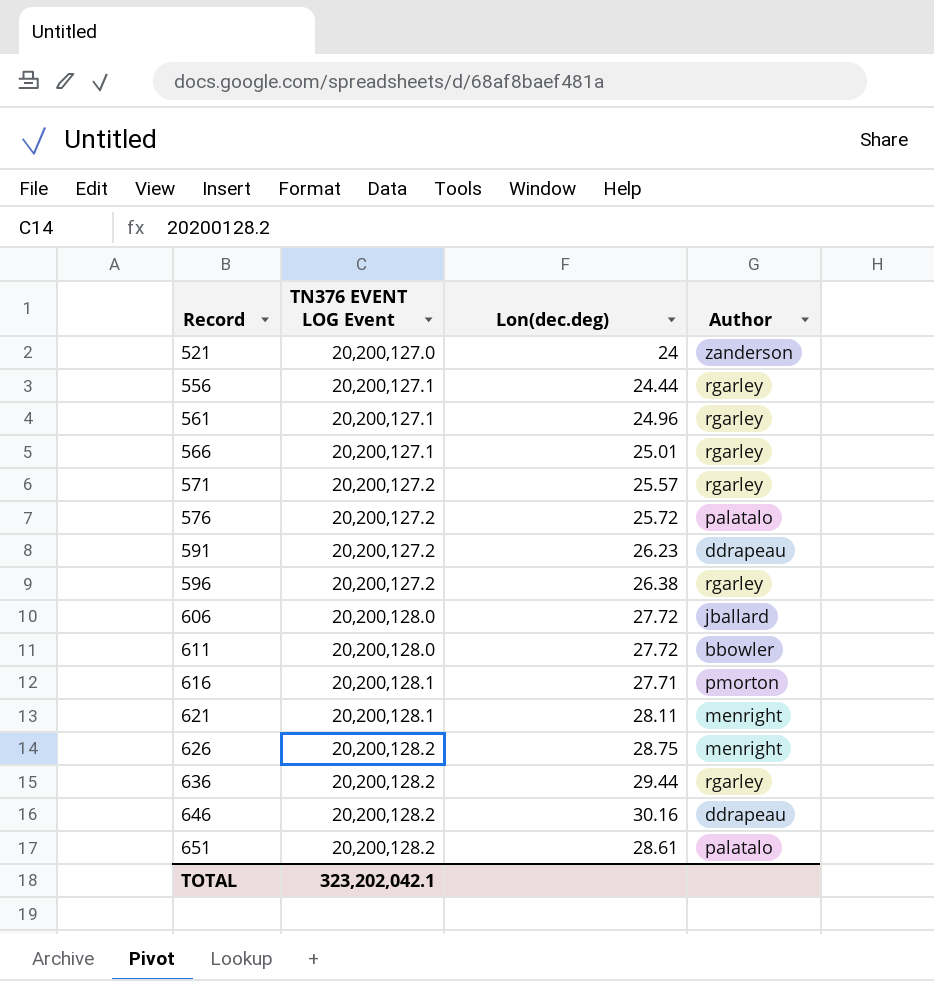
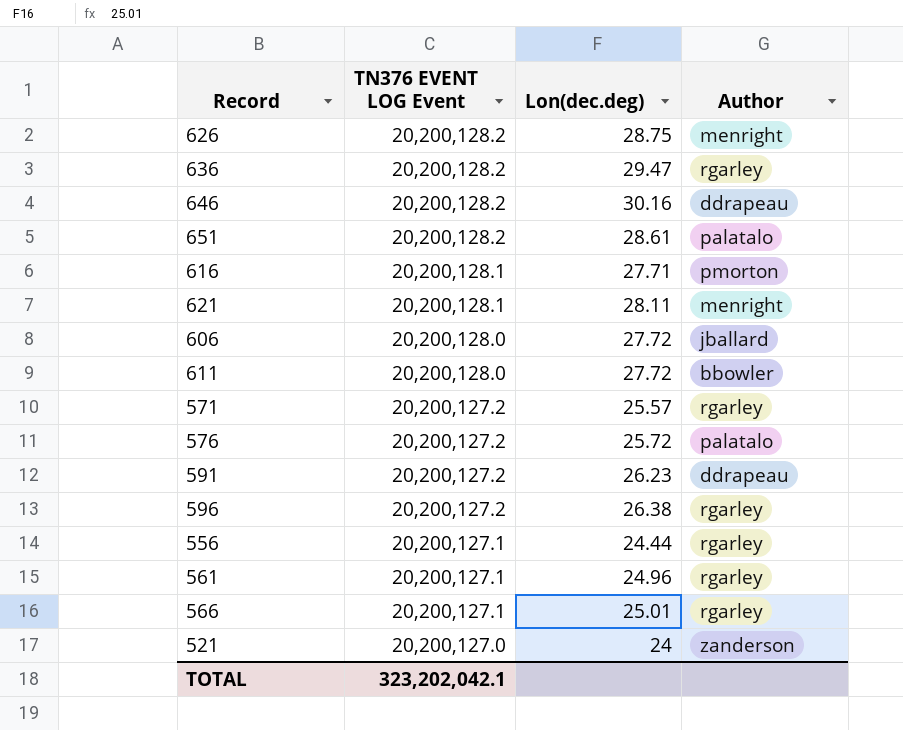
row order: Record ascending -> TN376 EVENT LOG Event descending
636 | Lon(dec.deg): 29.44 -> 29.47

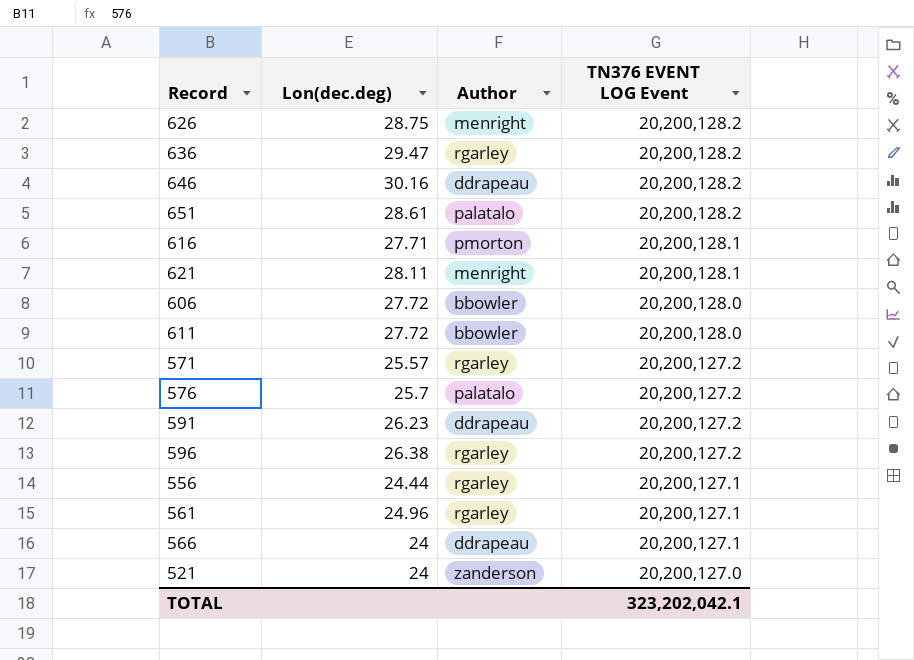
column TN376 EVENT LOG Event | position: 2 -> 4
606 | Author: jballard -> bbowler
576 | Lon(dec.deg): 25.72 -> 25.7
566 | Lon(dec.deg): 25.01 -> 24
566 | Author: rgarley -> ddrapeau

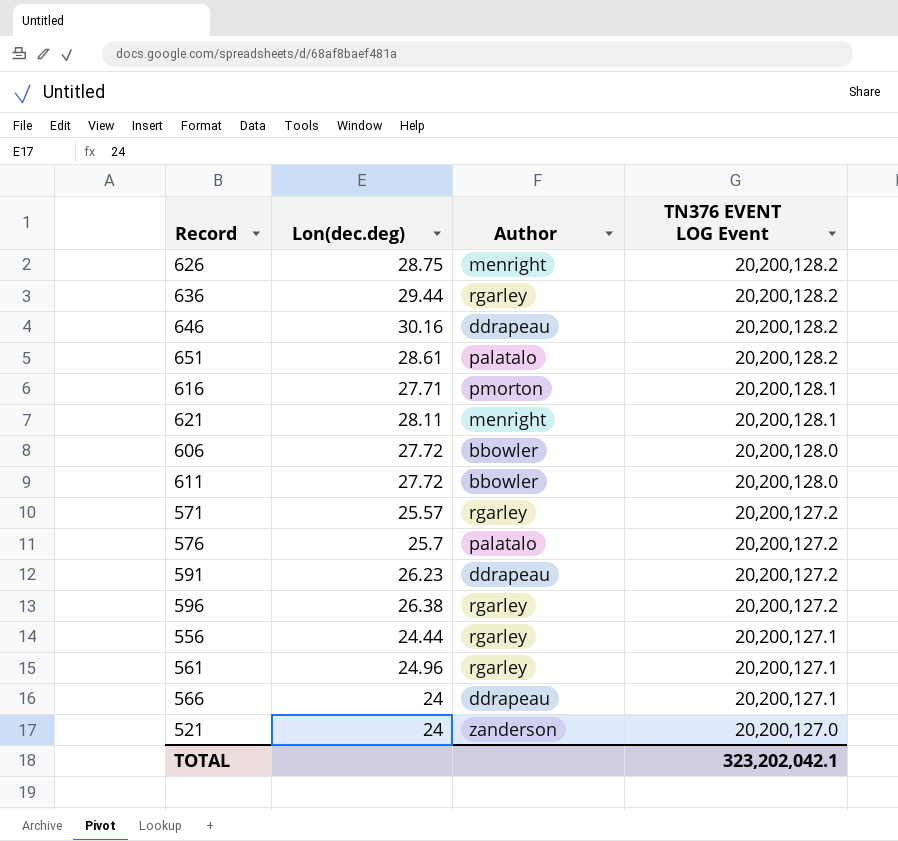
636 | Lon(dec.deg): 29.47 -> 29.44

